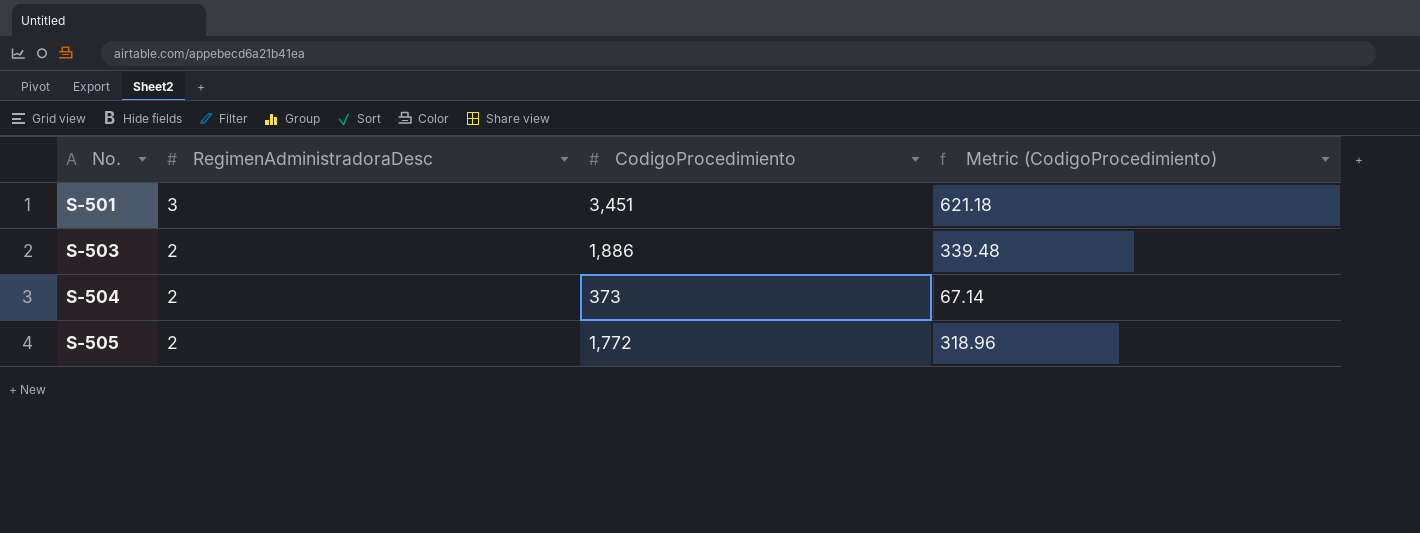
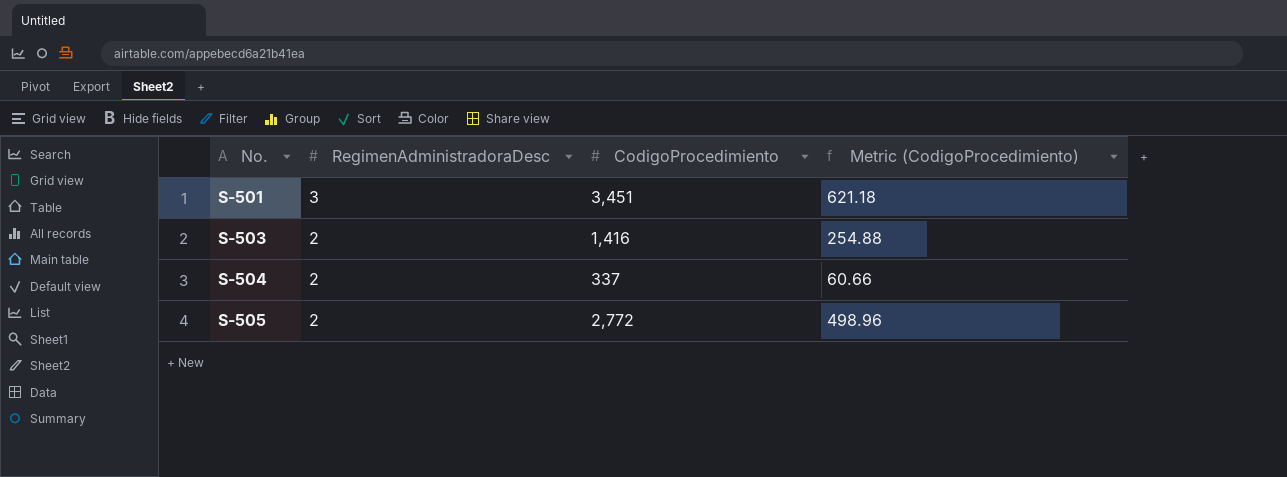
S-503 | CodigoProcedimiento: 1,886 -> 1,416
S-503 | Metric (CodigoProcedimiento): 339.48 -> 254.88
S-504 | CodigoProcedimiento: 373 -> 337
S-504 | Metric (CodigoProcedimiento): 67.14 -> 60.66
S-505 | CodigoProcedimiento: 1,772 -> 2,772
S-505 | Metric (CodigoProcedimiento): 318.96 -> 498.96

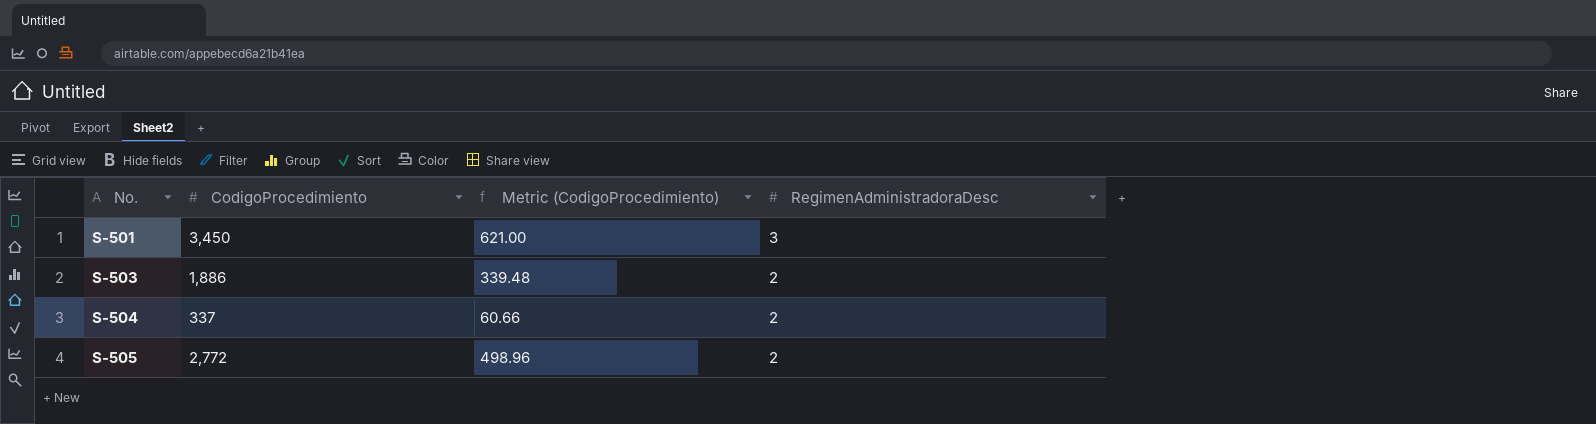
column RegimenAdministradoraDesc | position: 2 -> 4
S-501 | CodigoProcedimiento: 3,451 -> 3,450
S-501 | Metric (CodigoProcedimiento): 621.18 -> 621.00
S-503 | CodigoProcedimiento: 1,416 -> 1,886
S-503 | Metric (CodigoProcedimiento): 254.88 -> 339.48

